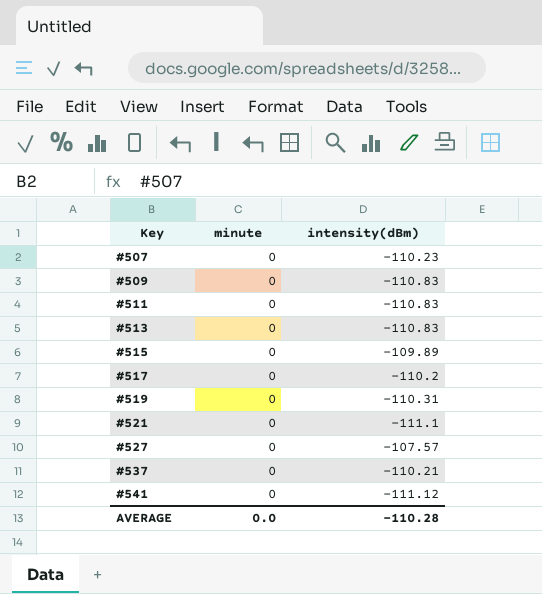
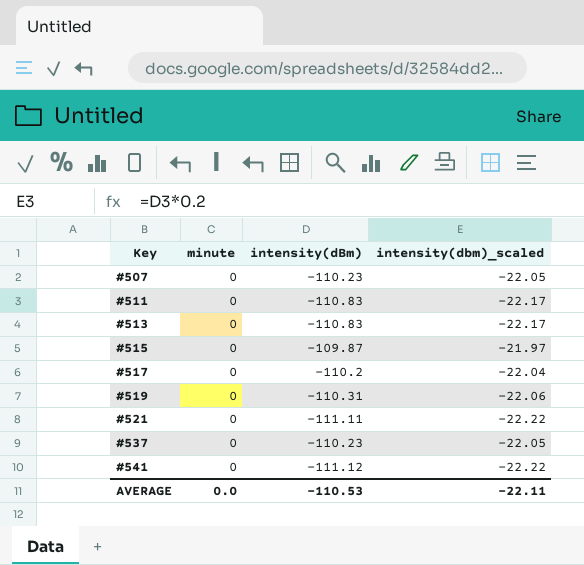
column intensity(dbm)_scaled | formula: none -> [intensity(dBm)] * 0.2
row #509: 0 | -110.83 -> none
row #527: 0 | -107.57 -> none
#515 | intensity(dBm): -109.89 -> -109.87
#521 | intensity(dBm): -111.1 -> -111.11
#537 | intensity(dBm): -110.21 -> -110.23
AVERAGE | intensity(dBm): -110.28 -> -110.53

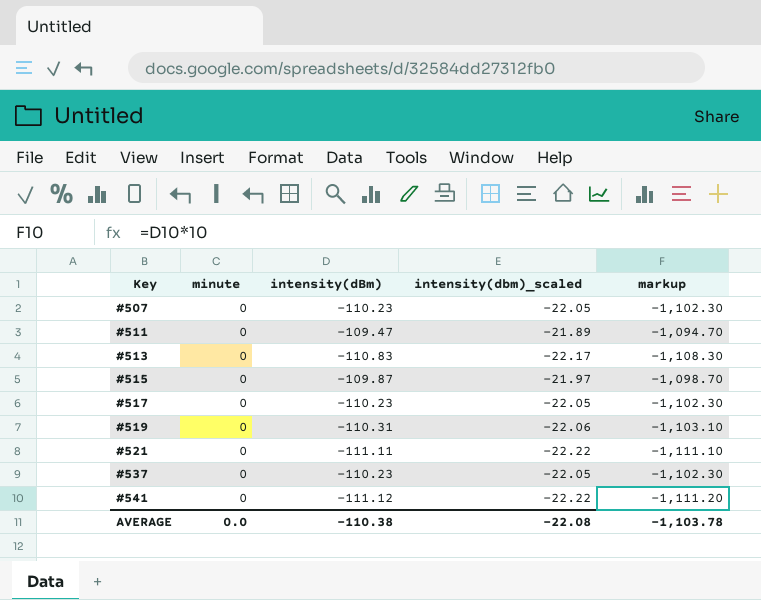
column markup | formula: none -> [intensity(dBm)] * 10
#511 | intensity(dBm): -110.83 -> -109.47
#511 | intensity(dbm)_scaled: -22.17 -> -21.89
#517 | intensity(dBm): -110.2 -> -110.23
#517 | intensity(dbm)_scaled: -22.04 -> -22.05
AVERAGE | intensity(dBm): -110.53 -> -110.38
AVERAGE | intensity(dbm)_scaled: -22.11 -> -22.08

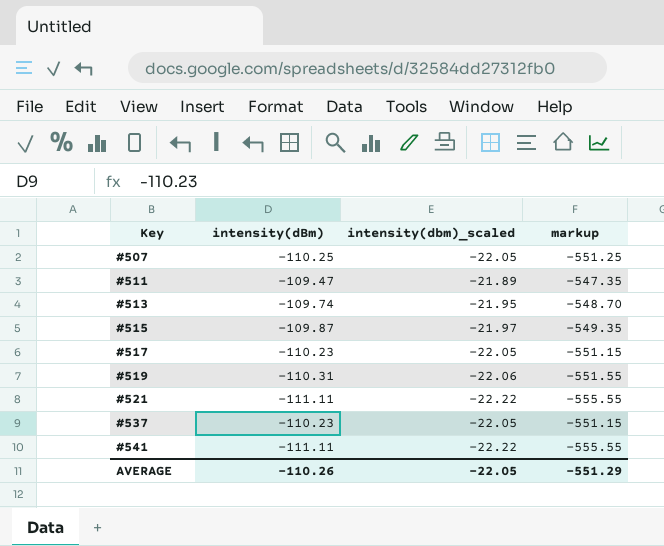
column minute | position: 2 -> none
column markup | formula: [intensity(dBm)] * 10 -> [intensity(dBm)] * 5
#507 | intensity(dBm): -110.23 -> -110.25
#513 | intensity(dBm): -110.83 -> -109.74
#513 | intensity(dbm)_scaled: -22.17 -> -21.95
#541 | intensity(dBm): -111.12 -> -111.11
AVERAGE | intensity(dBm): -110.38 -> -110.26
AVERAGE | intensity(dbm)_scaled: -22.08 -> -22.05
AVERAGE | markup: -1,103.78 -> -551.29

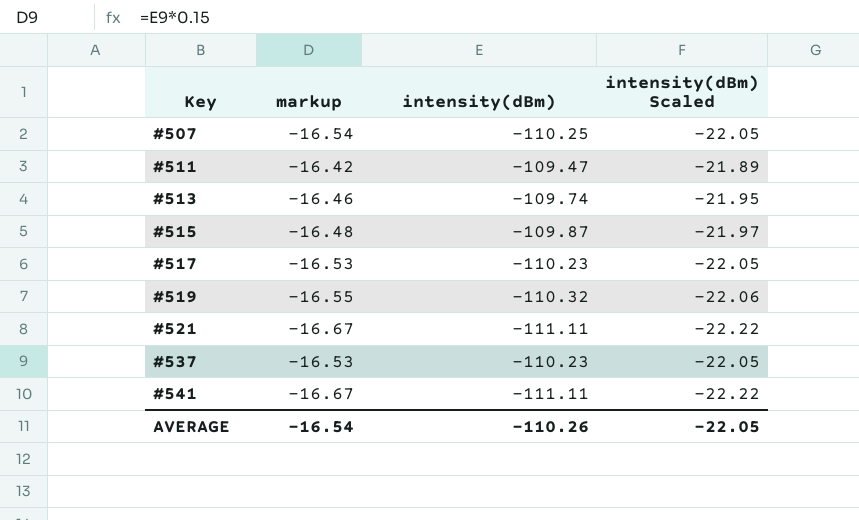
column markup | formula: [intensity(dBm)] * 5 -> [intensity(dBm)] * 0.15
column markup | position: 4 -> 2
column name: intensity(dbm)_scaled -> intensity(dBm) Scaled
#519 | intensity(dBm): -110.31 -> -110.32
AVERAGE | markup: -551.29 -> -16.54

